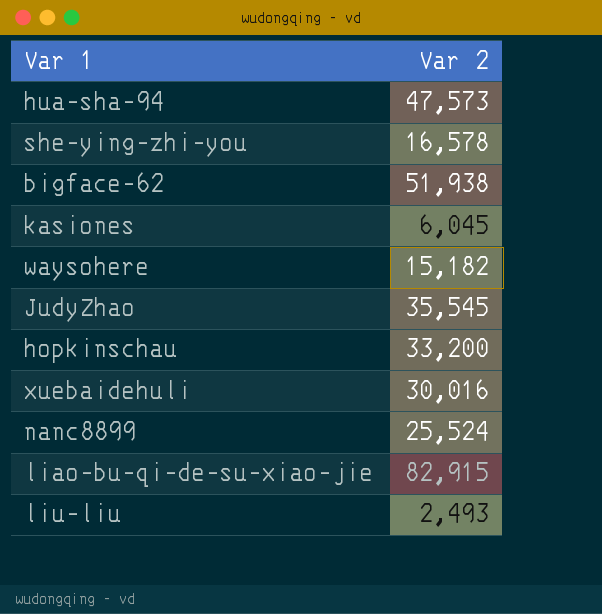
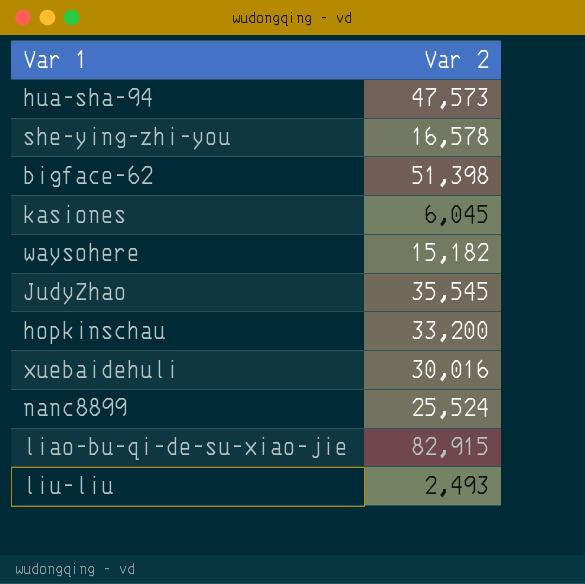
bigface-62 | Var 2: 51,938 -> 51,398

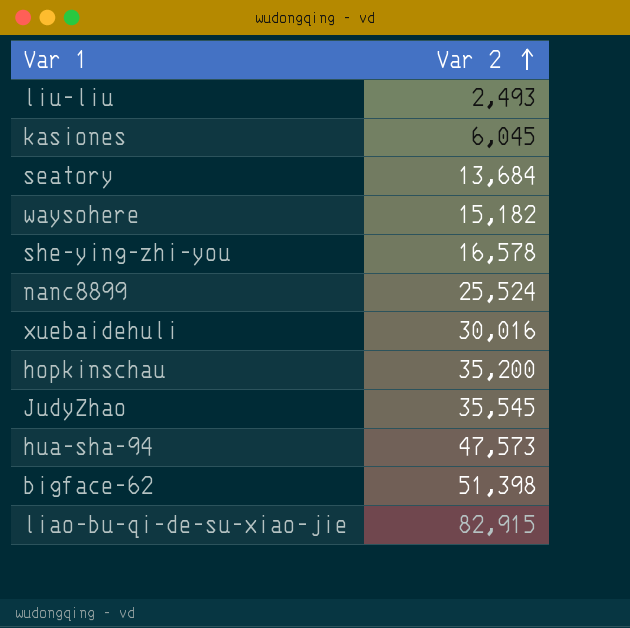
row order: none -> Var 2 ascending
row seatory: none -> 13,684
hopkinschau | Var 2: 33,200 -> 35,200

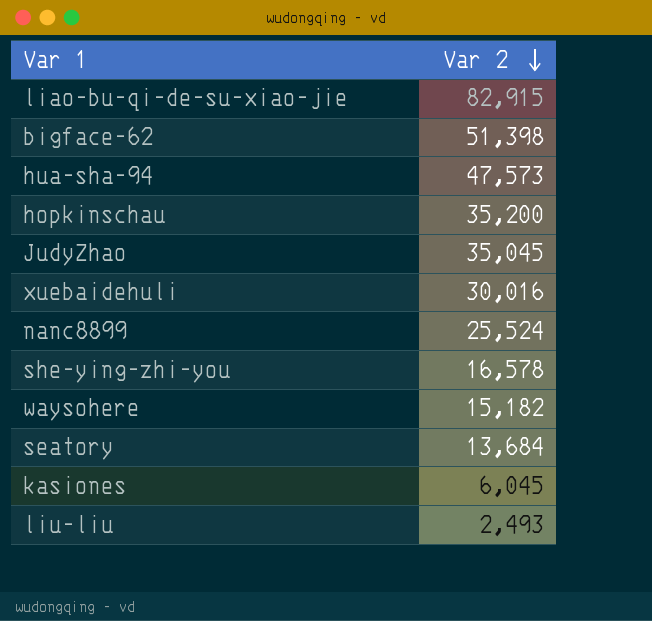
row order: Var 2 ascending -> Var 2 descending
JudyZhao | Var 2: 35,545 -> 35,045

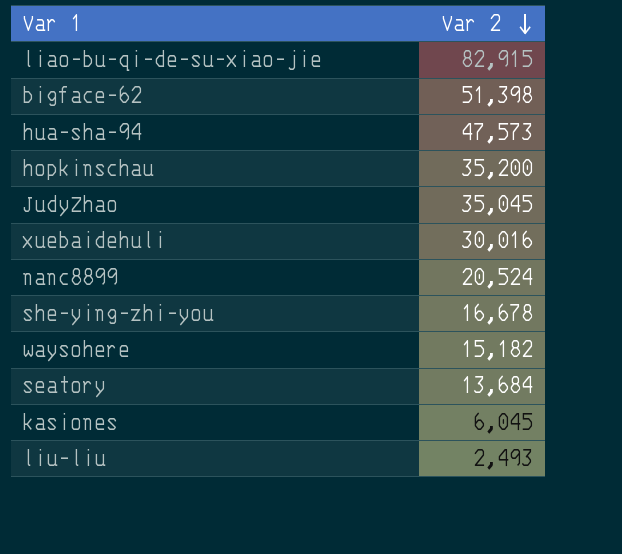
nanc8899 | Var 2: 25,524 -> 20,524
she-ying-zhi-you | Var 2: 16,578 -> 16,678

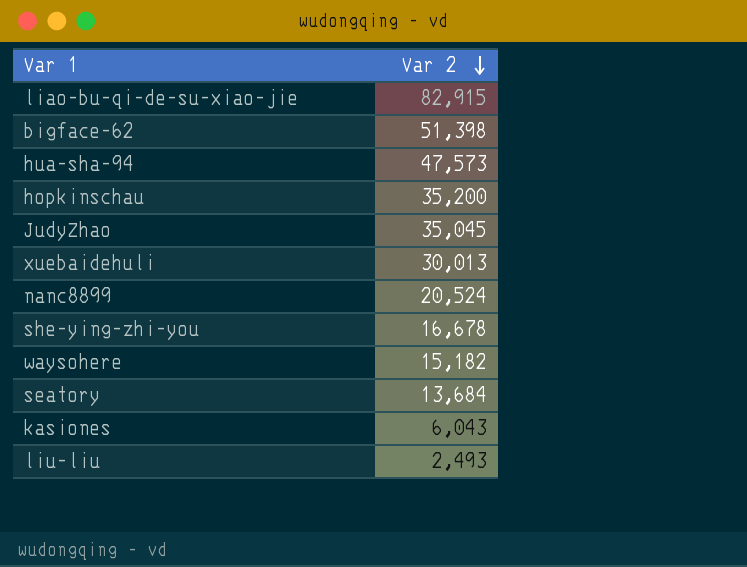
xuebaidehuli | Var 2: 30,016 -> 30,013
kasiones | Var 2: 6,045 -> 6,043

